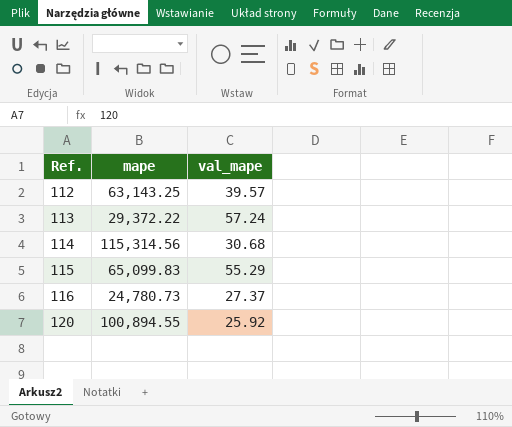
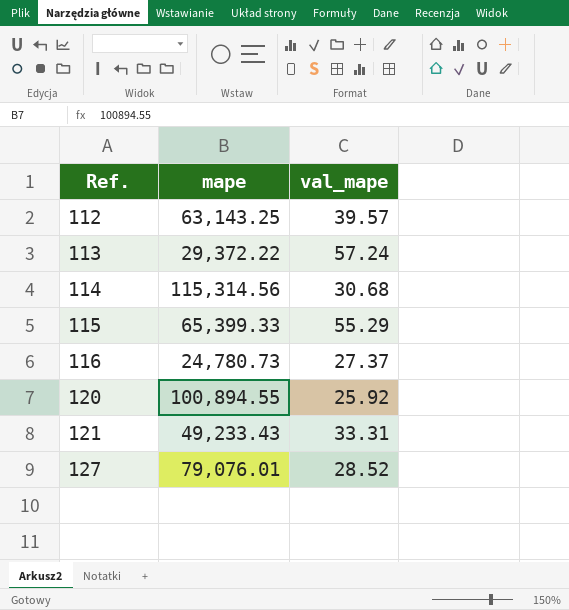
115 | mape: 65,099.83 -> 65,399.33
row 121: none -> 49,233.43 | 33.31
row 127: none -> 79,076.01 | 28.52

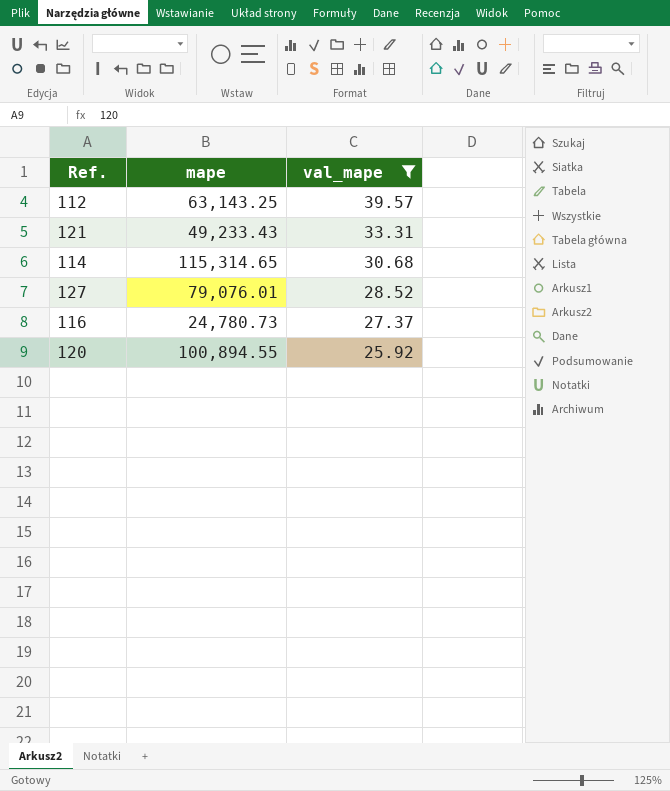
filter: none -> val_mape <= 39.57
row order: Ref. ascending -> val_mape descending
114 | mape: 115,314.56 -> 115,314.65

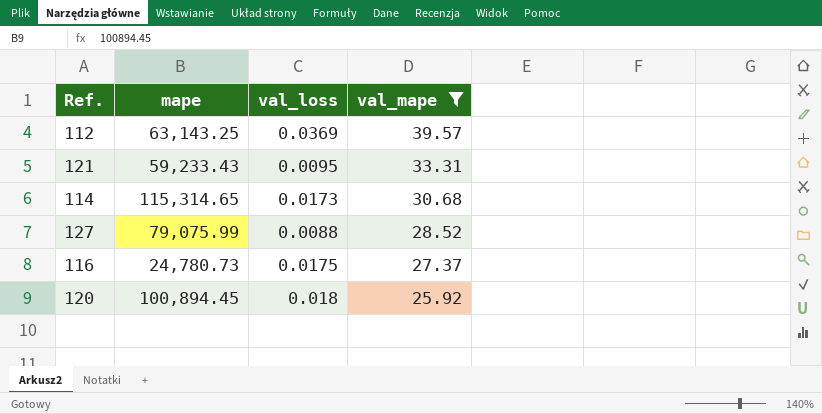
column val_loss | position: none -> 3
121 | mape: 49,233.43 -> 59,233.43
127 | mape: 79,076.01 -> 79,075.99
120 | mape: 100,894.55 -> 100,894.45

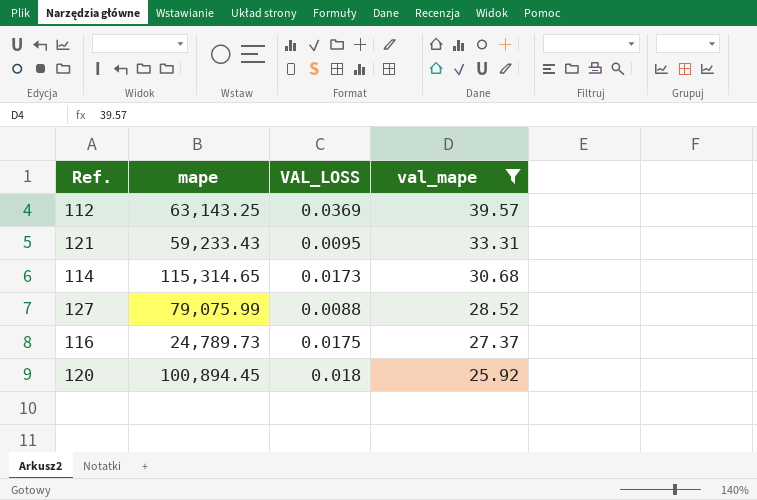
column name: val_loss -> VAL_LOSS
116 | mape: 24,780.73 -> 24,789.73

